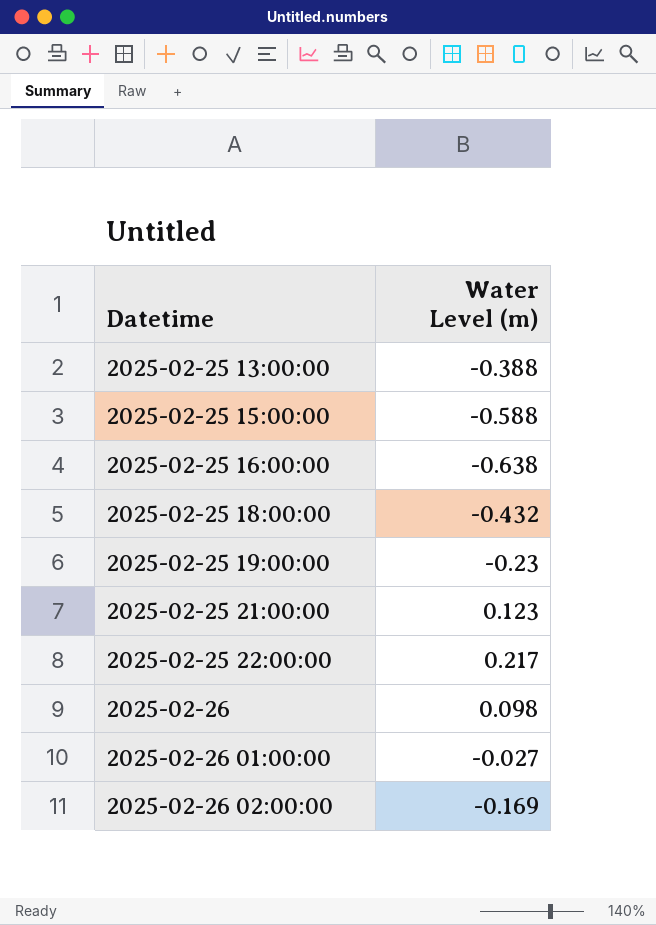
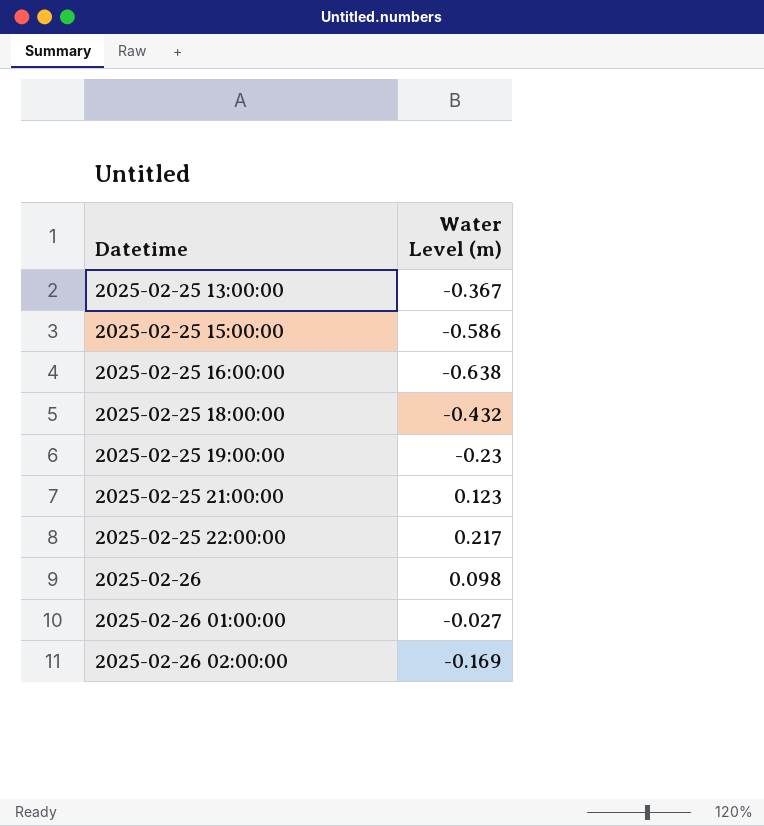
2025-02-25 13:00:00 | Water Level (m): -0.388 -> -0.367
2025-02-25 15:00:00 | Water Level (m): -0.588 -> -0.586

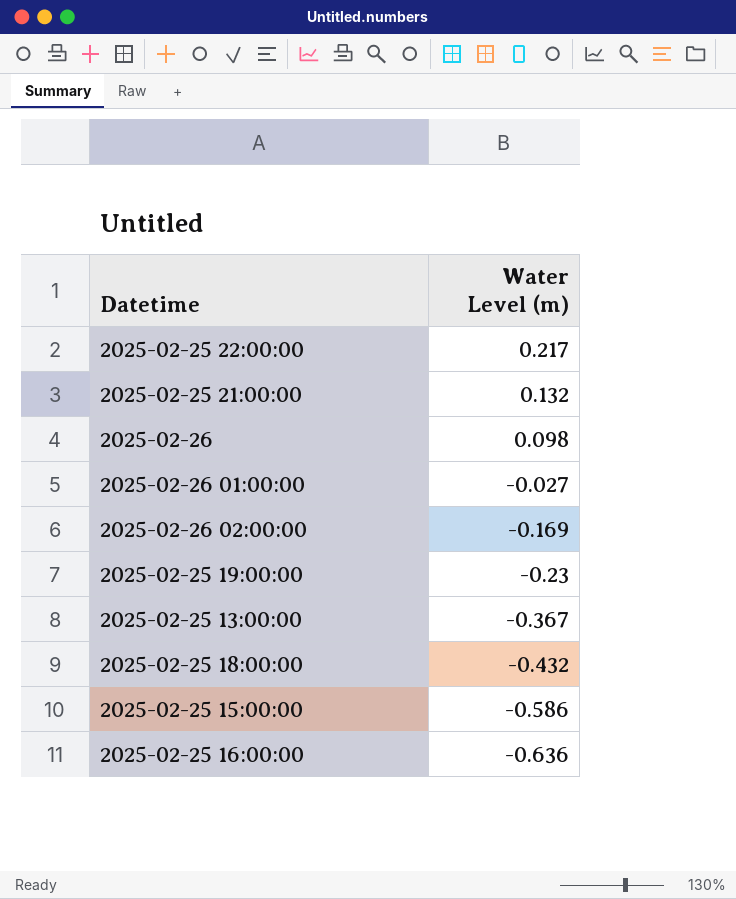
row order: Datetime ascending -> Water Level (m) descending
2025-02-25 21:00:00 | Water Level (m): 0.123 -> 0.132
2025-02-25 16:00:00 | Water Level (m): -0.638 -> -0.636

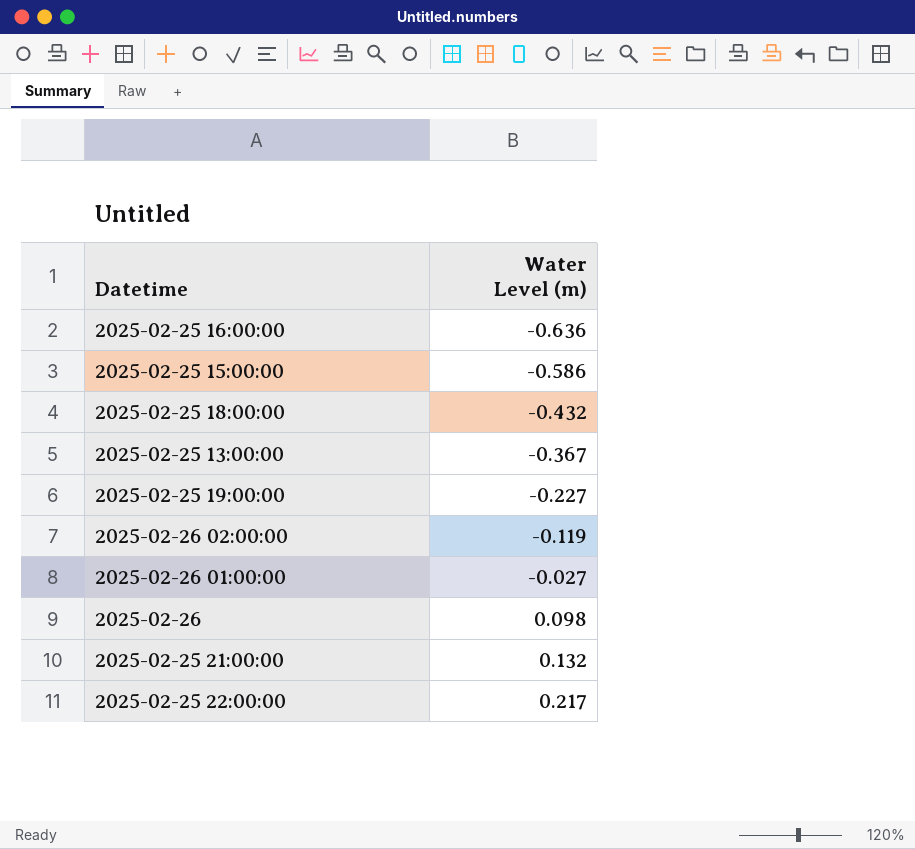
row order: Water Level (m) descending -> Water Level (m) ascending
2025-02-25 19:00:00 | Water Level (m): -0.23 -> -0.227
2025-02-26 02:00:00 | Water Level (m): -0.169 -> -0.119

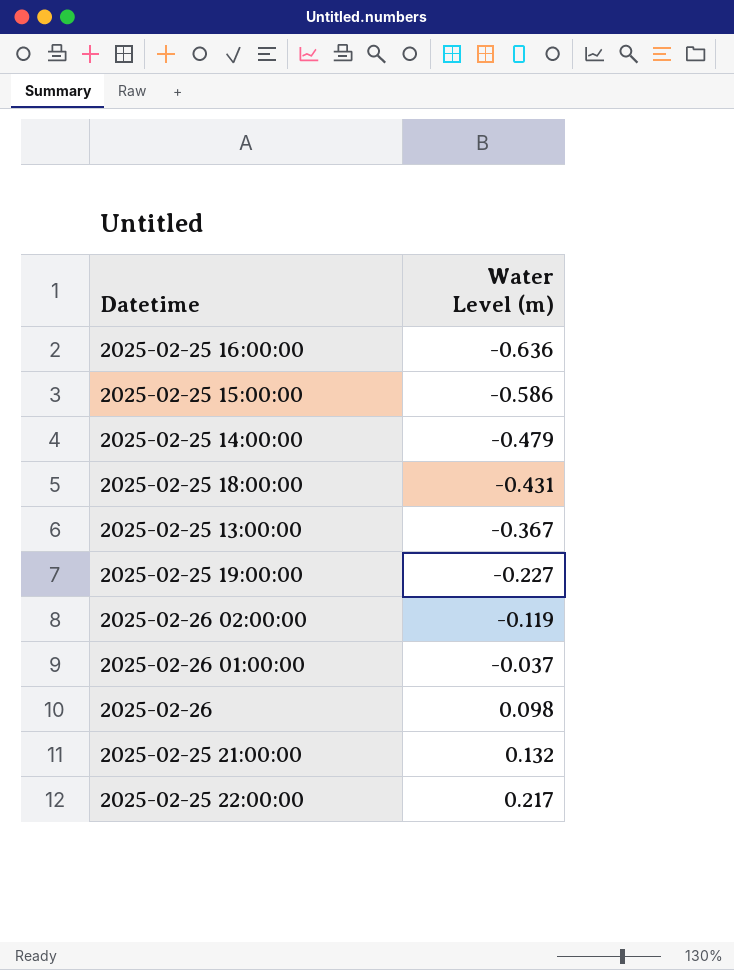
row 2025-02-25 14:00:00: none -> -0.479
2025-02-25 18:00:00 | Water Level (m): -0.432 -> -0.431
2025-02-26 01:00:00 | Water Level (m): -0.027 -> -0.037

